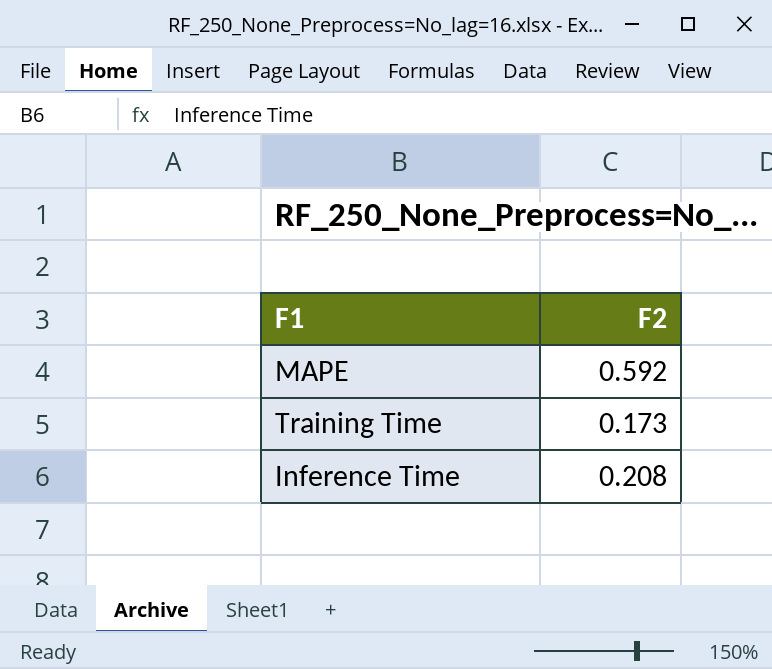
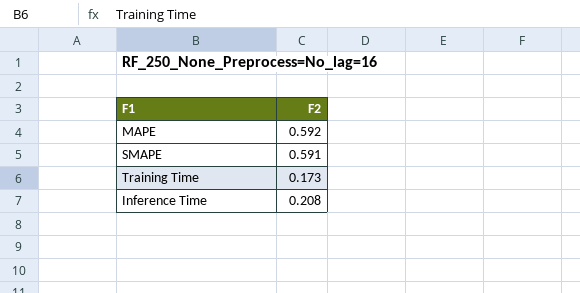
row SMAPE: none -> 0.591

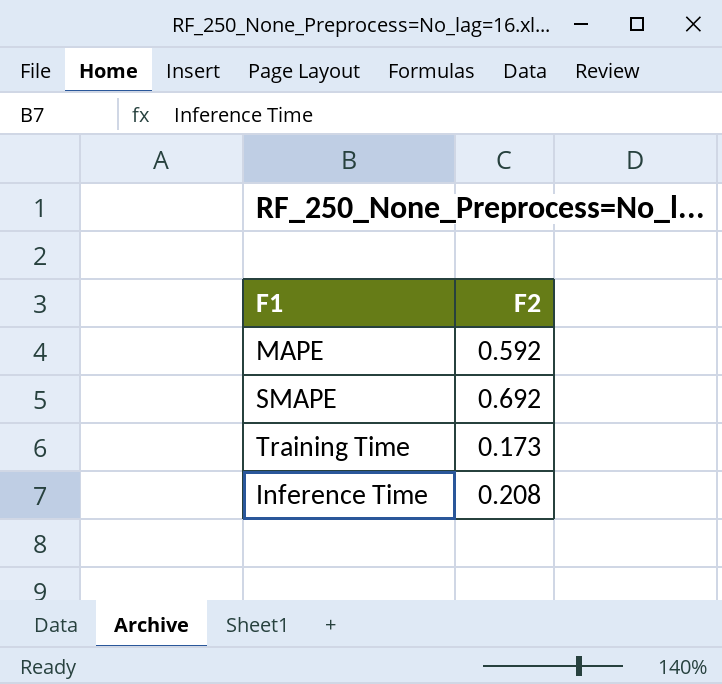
SMAPE | F2: 0.591 -> 0.692

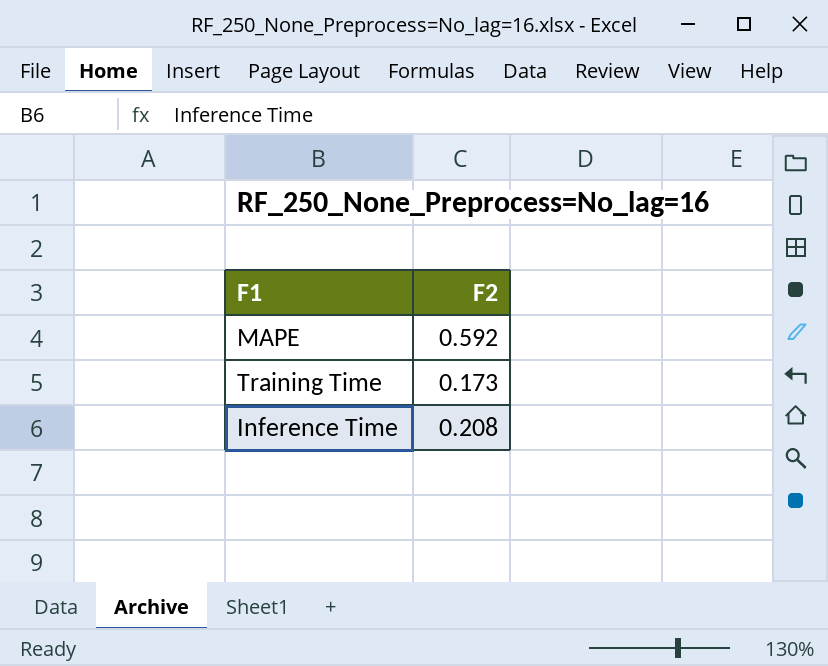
row SMAPE: 0.692 -> none

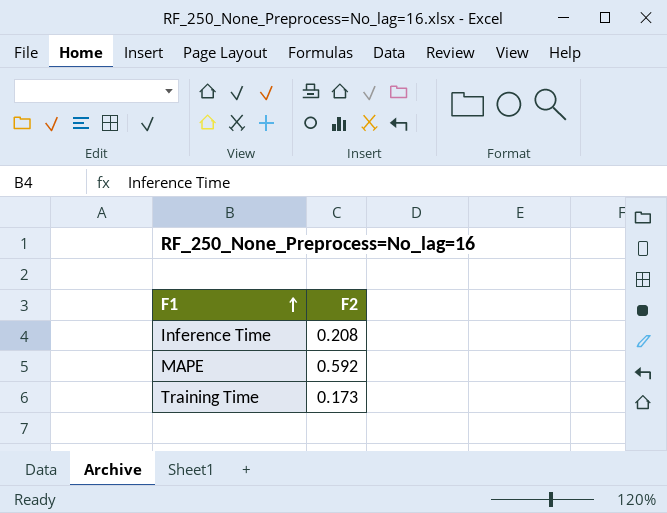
row order: none -> F1 ascending

